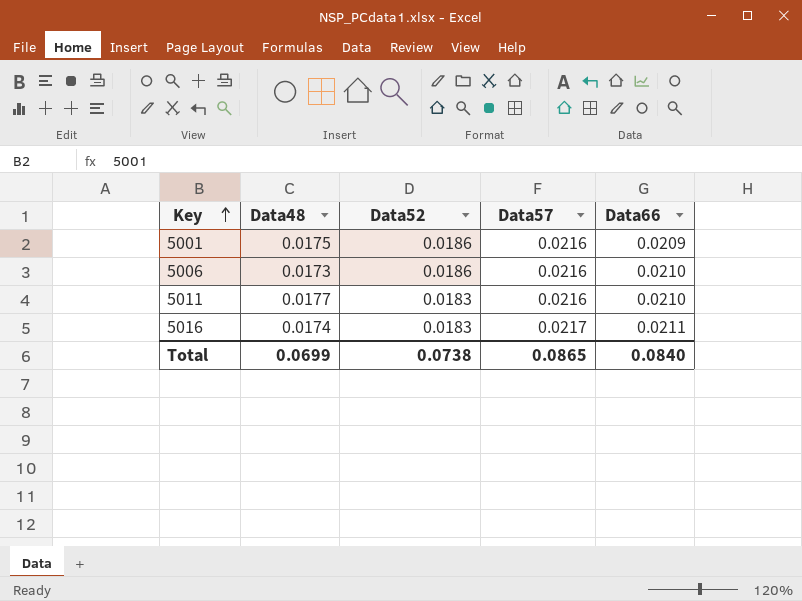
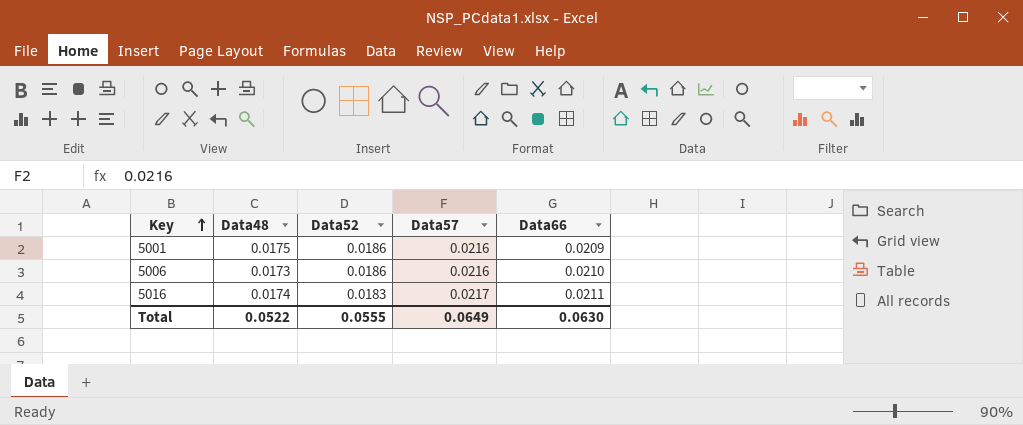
row 5011: 0.0177 | 0.0183 | 0.0216 | 0.0210 -> none
Total | Data48: 0.0699 -> 0.0522
Total | Data52: 0.0738 -> 0.0555
Total | Data57: 0.0865 -> 0.0649
Total | Data66: 0.0840 -> 0.0630

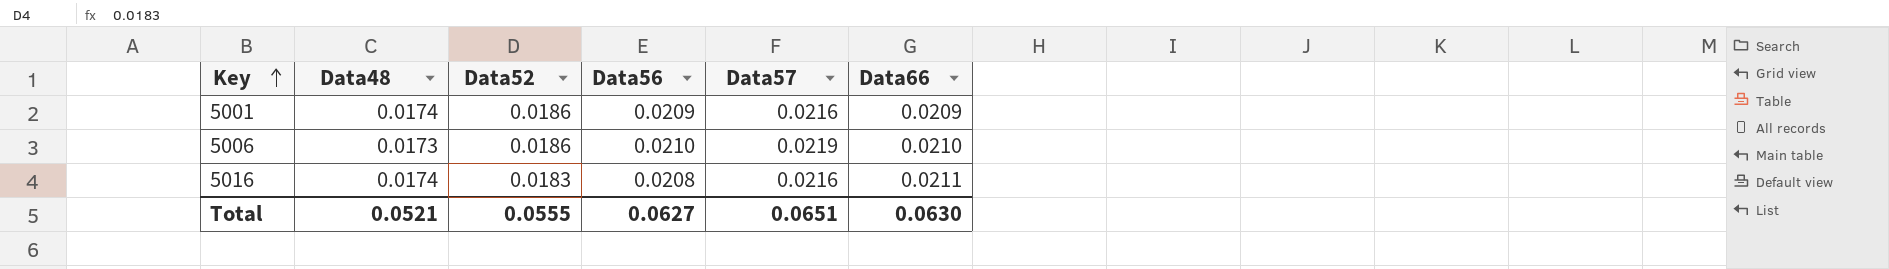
column Data56 | position: none -> 4
5001 | Data48: 0.0175 -> 0.0174
5006 | Data57: 0.0216 -> 0.0219
5016 | Data57: 0.0217 -> 0.0216
Total | Data48: 0.0522 -> 0.0521
Total | Data57: 0.0649 -> 0.0651

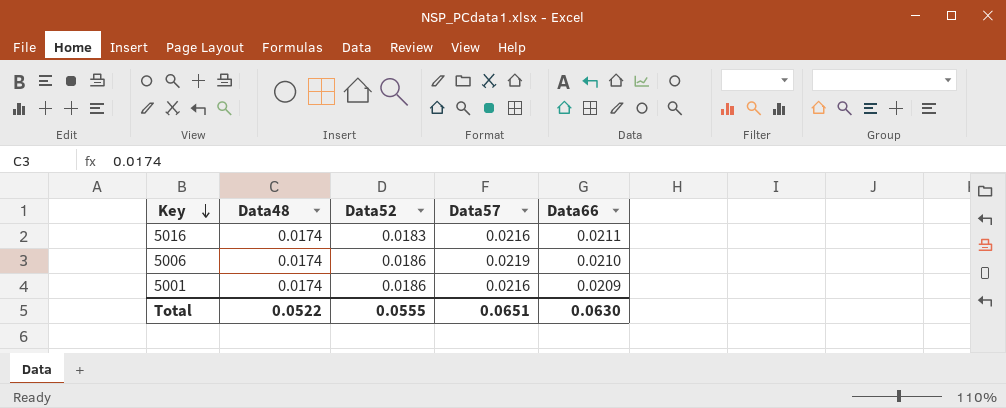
row order: Key ascending -> Key descending
column Data56 | position: 4 -> none
5006 | Data48: 0.0173 -> 0.0174
Total | Data48: 0.0521 -> 0.0522

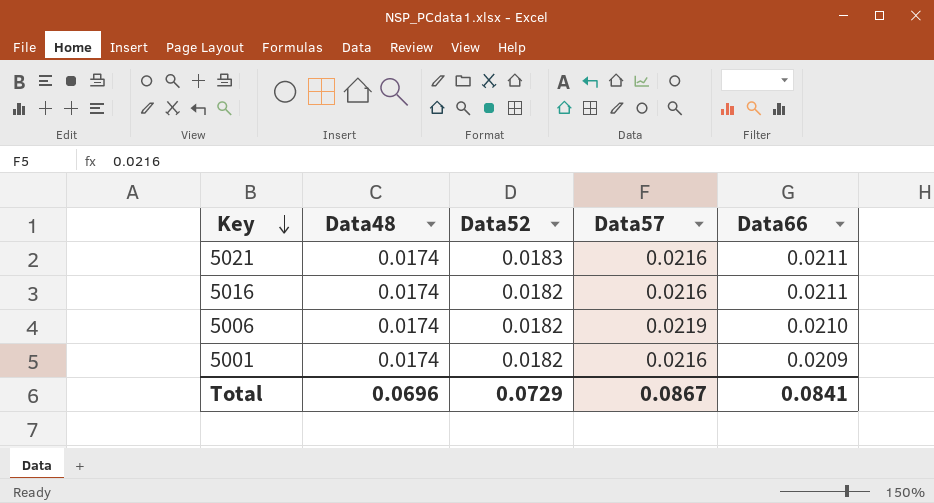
row 5021: none -> 0.0174 | 0.0183 | 0.0216 | 0.0211
5016 | Data52: 0.0183 -> 0.0182
5006 | Data52: 0.0186 -> 0.0182
5001 | Data52: 0.0186 -> 0.0182
Total | Data48: 0.0522 -> 0.0696
Total | Data52: 0.0555 -> 0.0729
Total | Data57: 0.0651 -> 0.0867
Total | Data66: 0.0630 -> 0.0841

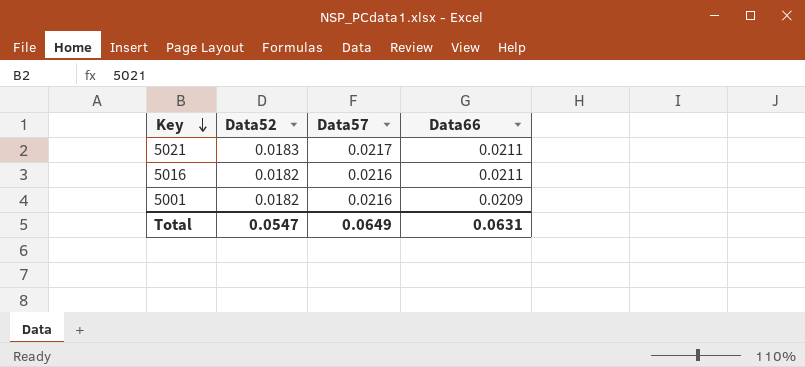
column Data48 | position: 2 -> none
row 5006: 0.0174 | 0.0182 | 0.0219 | 0.0210 -> none
5021 | Data57: 0.0216 -> 0.0217
Total | Data52: 0.0729 -> 0.0547
Total | Data57: 0.0867 -> 0.0649
Total | Data66: 0.0841 -> 0.0631

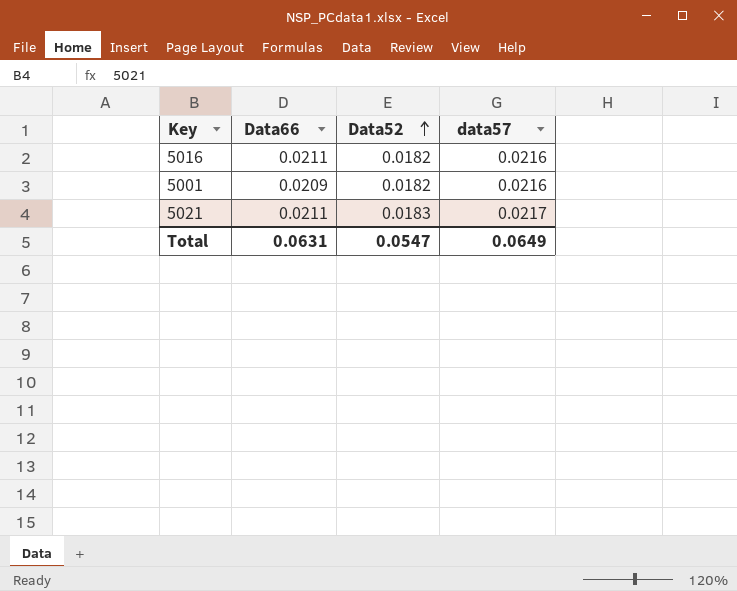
row order: Key descending -> Data52 ascending
column Data66 | position: 4 -> 2
column name: Data57 -> data57

